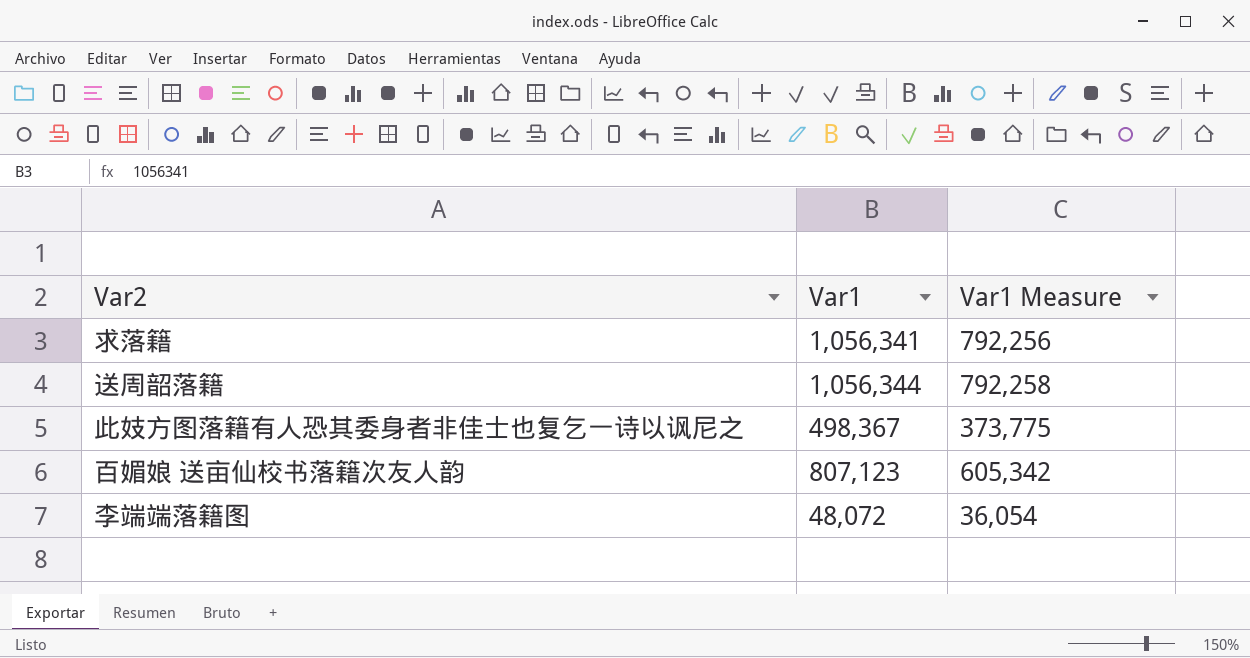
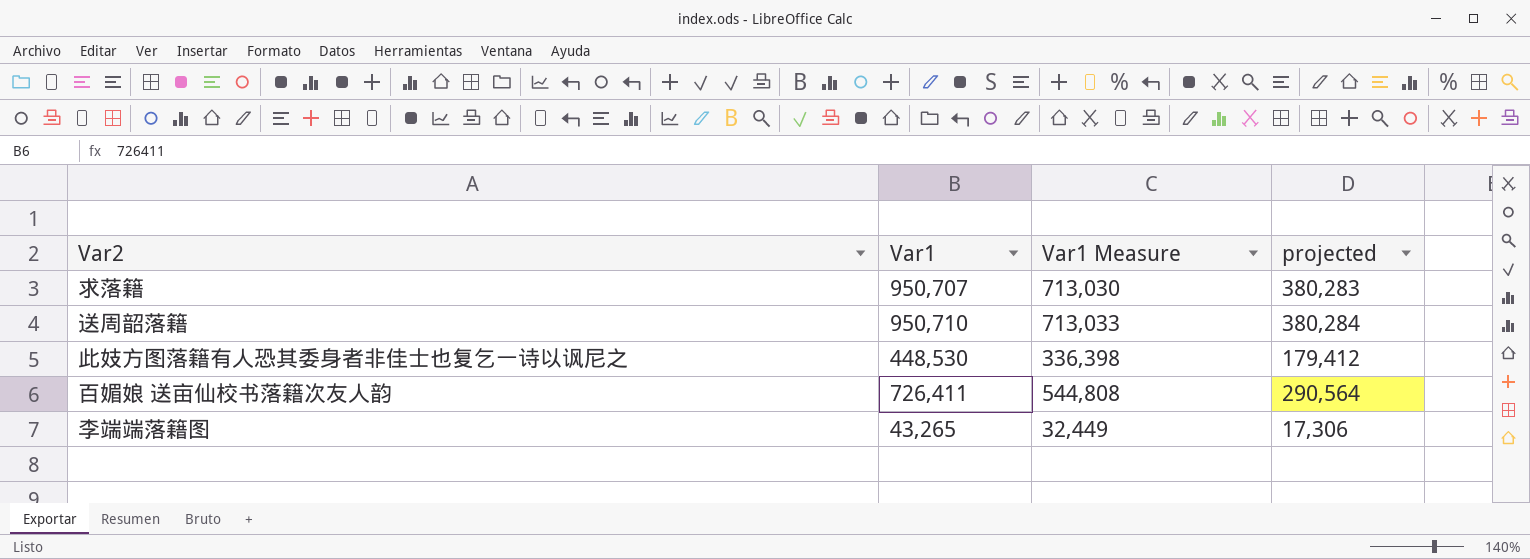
column projected | formula: none -> [Var1] * 0.4
求落籍 | Var1: 1,056,341 -> 950,707
求落籍 | Var1 Measure: 792,256 -> 713,030
送周韶落籍 | Var1: 1,056,344 -> 950,710
送周韶落籍 | Var1 Measure: 792,258 -> 713,033
此妓方图落籍有人恐其委身者非佳士也复乞一诗以讽尼之 | Var1: 498,367 -> 448,530
此妓方图落籍有人恐其委身者非佳士也复乞一诗以讽尼之 | Var1 Measure: 373,775 -> 336,398
百媚娘 送亩仙校书落籍次友人韵 | Var1: 807,123 -> 726,411
百媚娘 送亩仙校书落籍次友人韵 | Var1 Measure: 605,342 -> 544,808
李端端落籍图 | Var1: 48,072 -> 43,265
李端端落籍图 | Var1 Measure: 36,054 -> 32,449

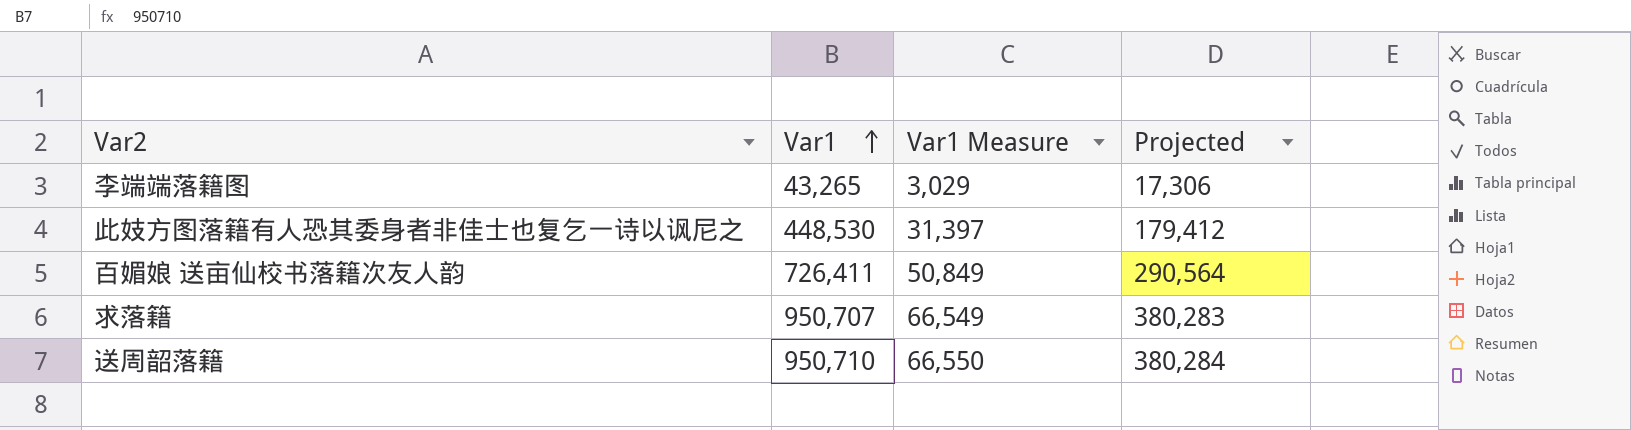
row order: none -> Var1 ascending
column Var1 Measure | formula: [Var1] * 0.75 -> [Var1] * 0.07
column name: projected -> Projected

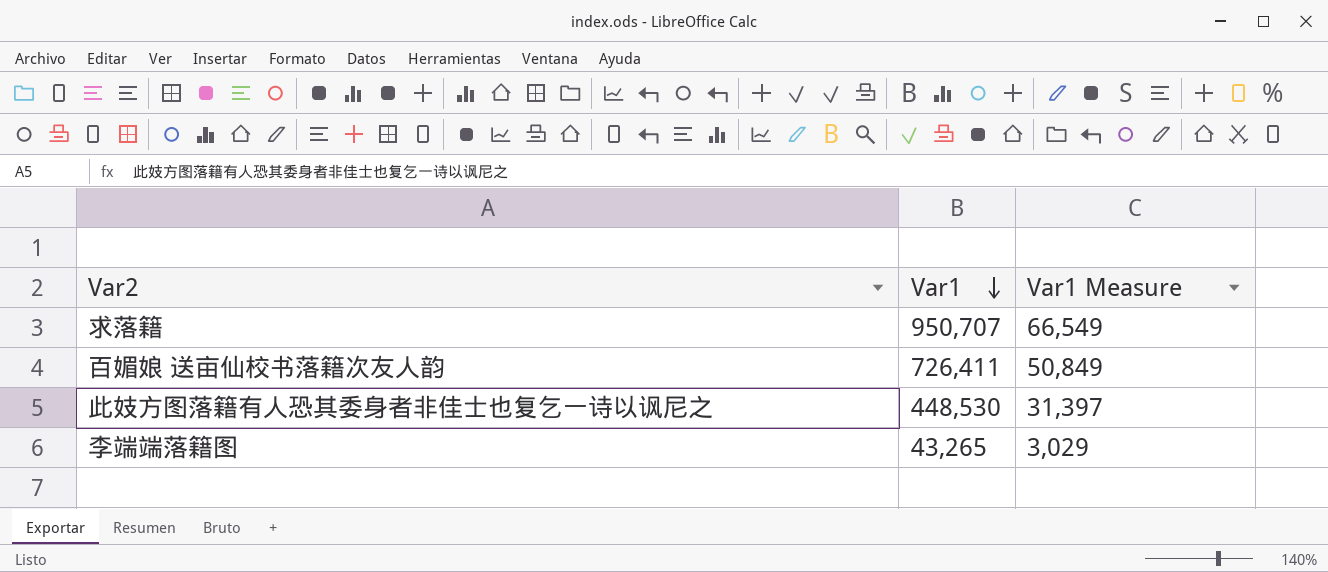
row order: Var1 ascending -> Var1 descending
column Projected | formula: [Var1] * 0.4 -> none
row 送周韶落籍: 950,710 | 66,550 | 380,284 -> none

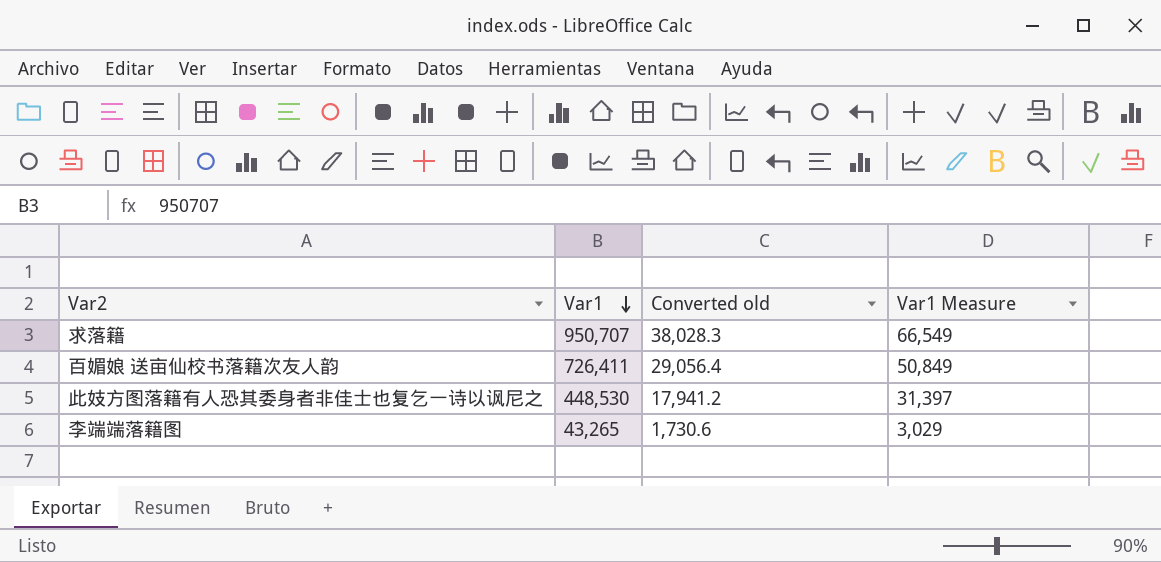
column Converted old | formula: none -> [Var1] * 0.04

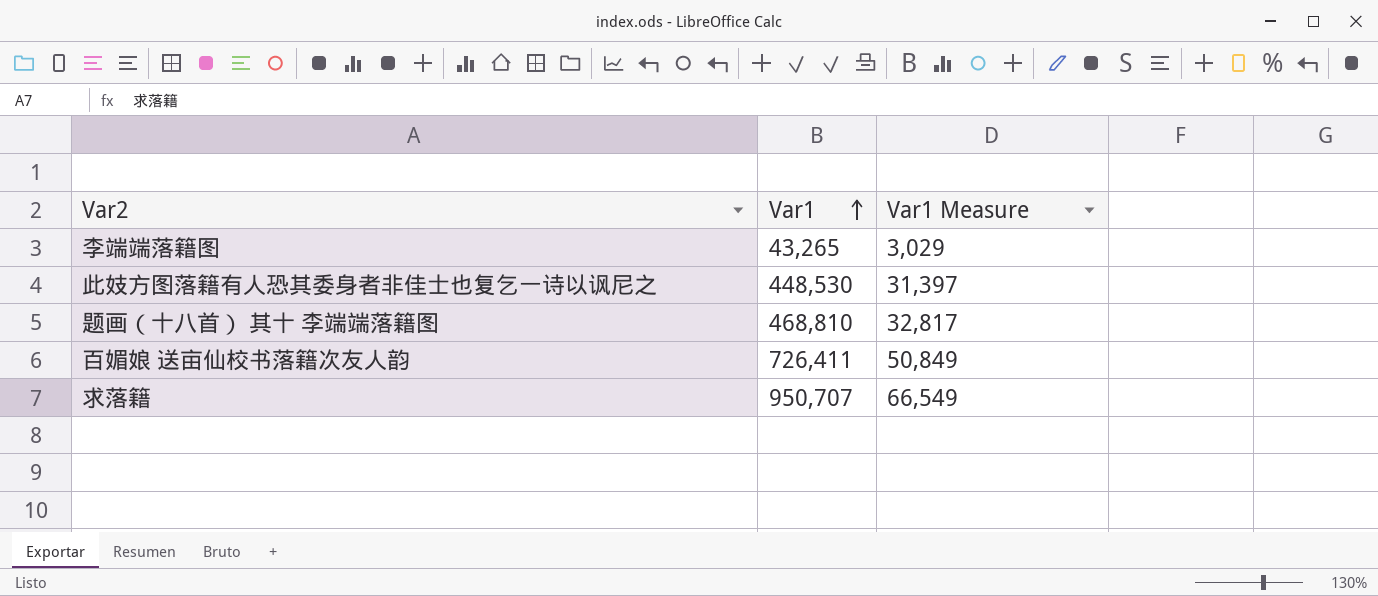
row order: Var1 descending -> Var1 ascending
column Converted old | formula: [Var1] * 0.04 -> none
row 题画（十八首） 其十 李端端落籍图: none -> 468,810 | 32,817

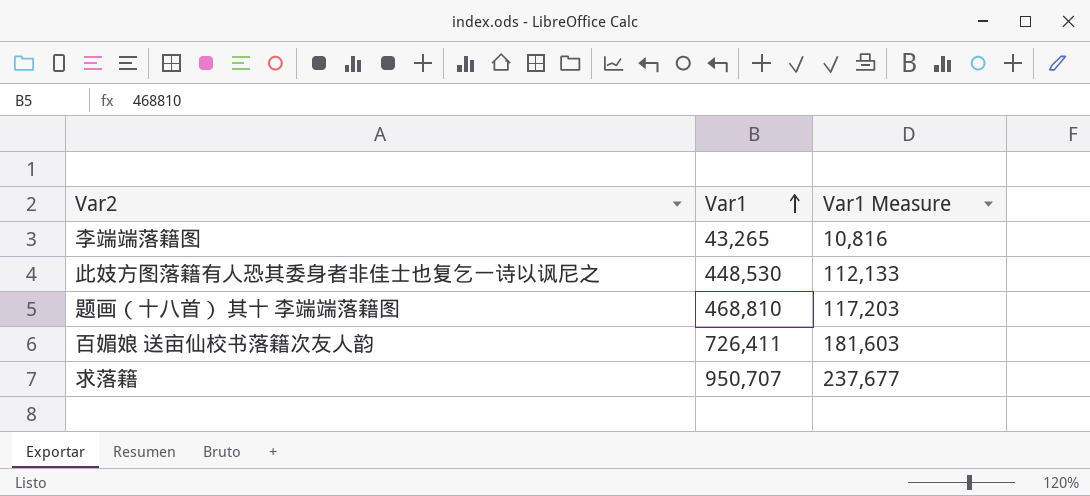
column Var1 Measure | formula: [Var1] * 0.07 -> [Var1] * 0.25

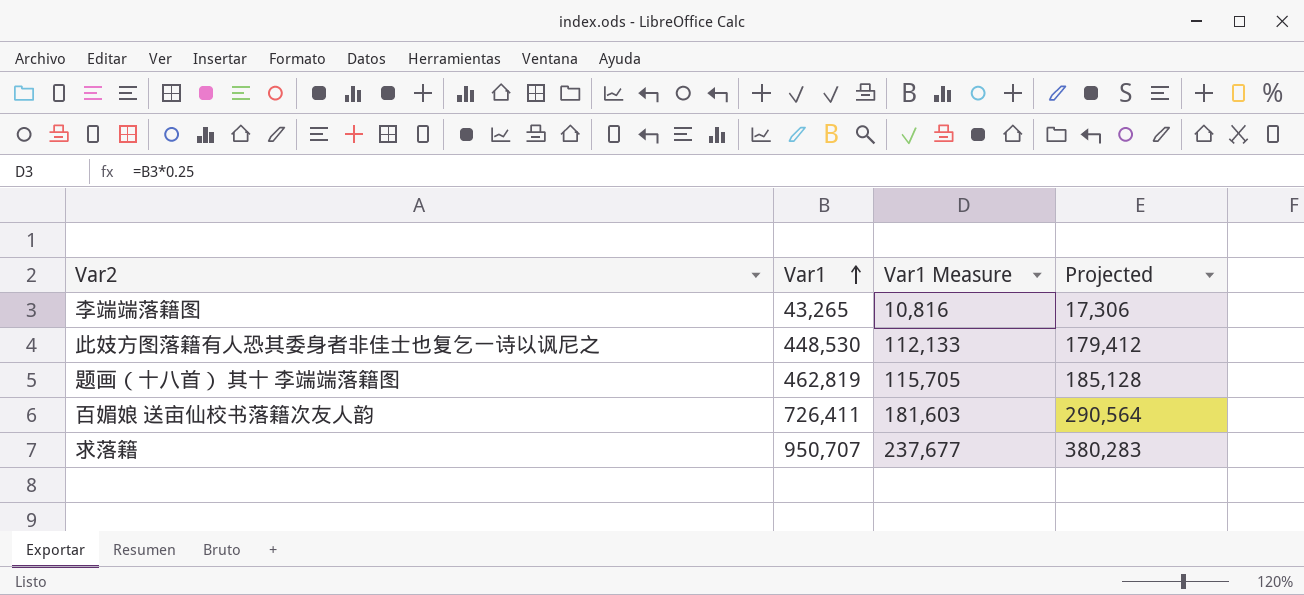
column Projected | formula: none -> [Var1] * 0.4
题画（十八首） 其十 李端端落籍图 | Var1: 468,810 -> 462,819
题画（十八首） 其十 李端端落籍图 | Var1 Measure: 117,203 -> 115,705

